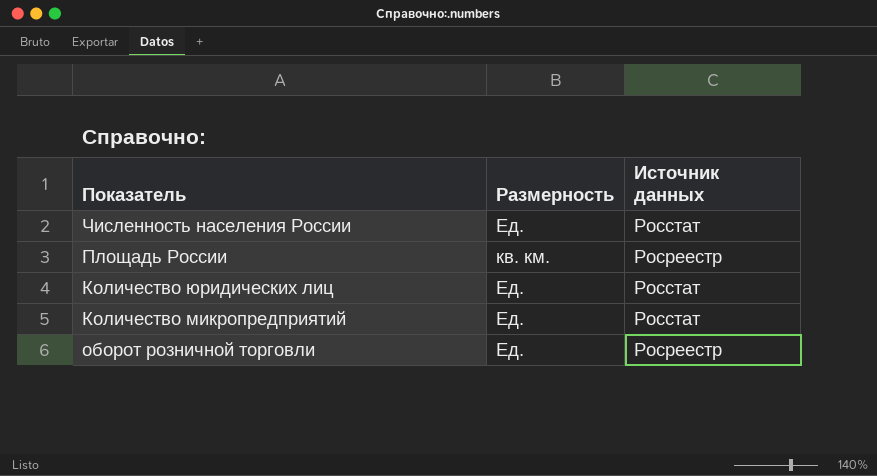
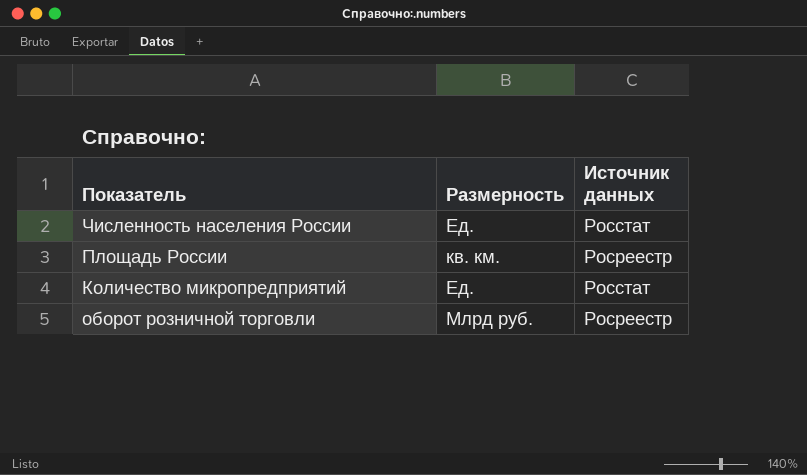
row Количество юридических лиц: Ед. | Росстат -> none
оборот розничной торговли | Размерность: Ед. -> Млрд руб.

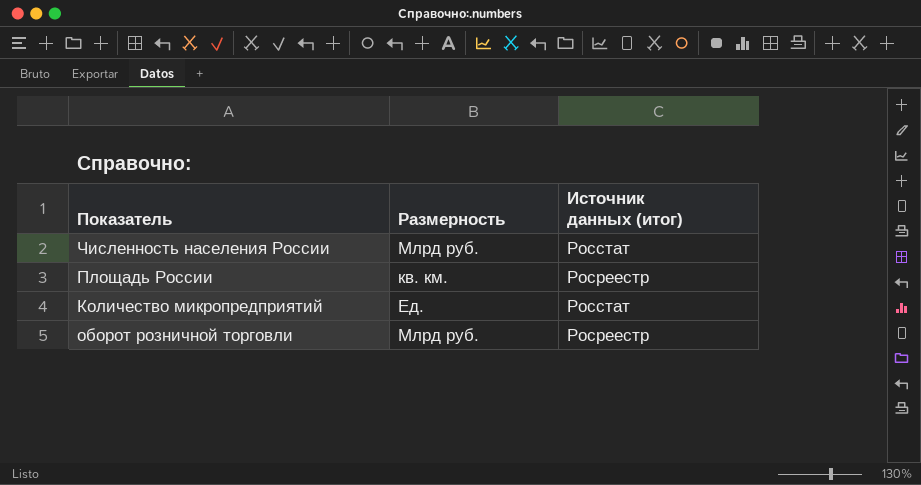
column name: Источник данных -> Источник данных (итог)
Численность населения России | Размерность: Ед. -> Млрд руб.

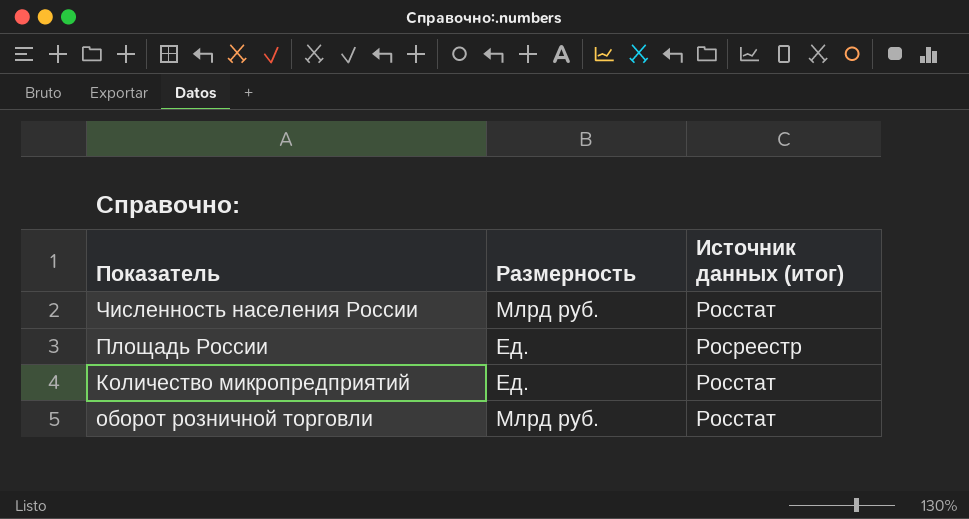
Площадь России | Размерность: кв. км. -> Ед.
оборот розничной торговли | Источник данных (итог): Росреестр -> Росстат

